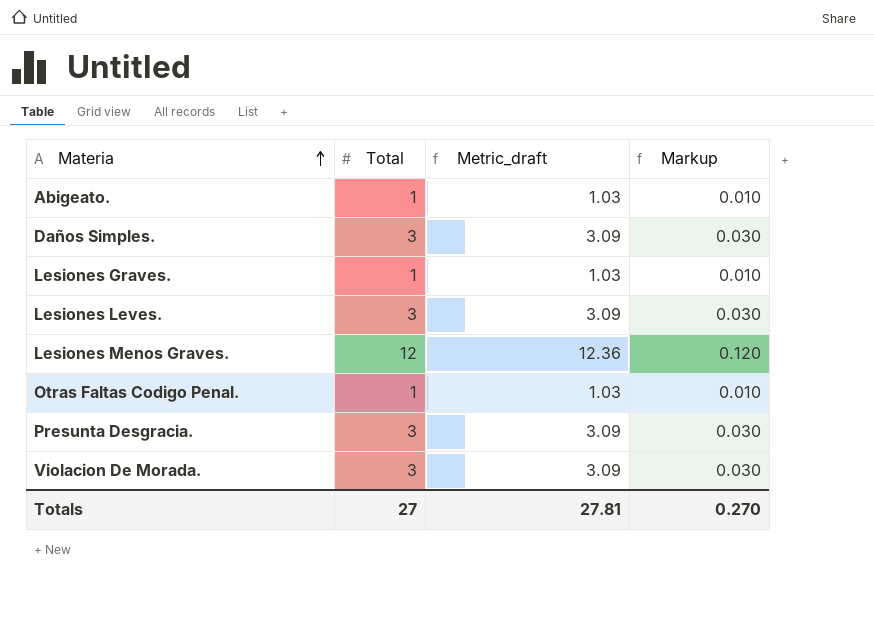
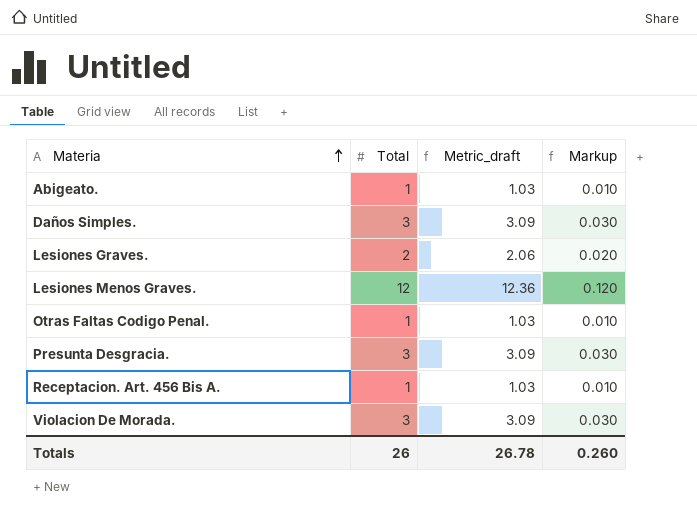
row Lesiones Leves.: 3 | 3.09 | 0.030 -> none
Lesiones Graves. | Total: 1 -> 2
Lesiones Graves. | Metric_draft: 1.03 -> 2.06
Lesiones Graves. | Markup: 0.010 -> 0.020
row Receptacion. Art. 456 Bis A.: none -> 1 | 1.03 | 0.010
Totals | Total: 27 -> 26
Totals | Metric_draft: 27.81 -> 26.78
Totals | Markup: 0.270 -> 0.260

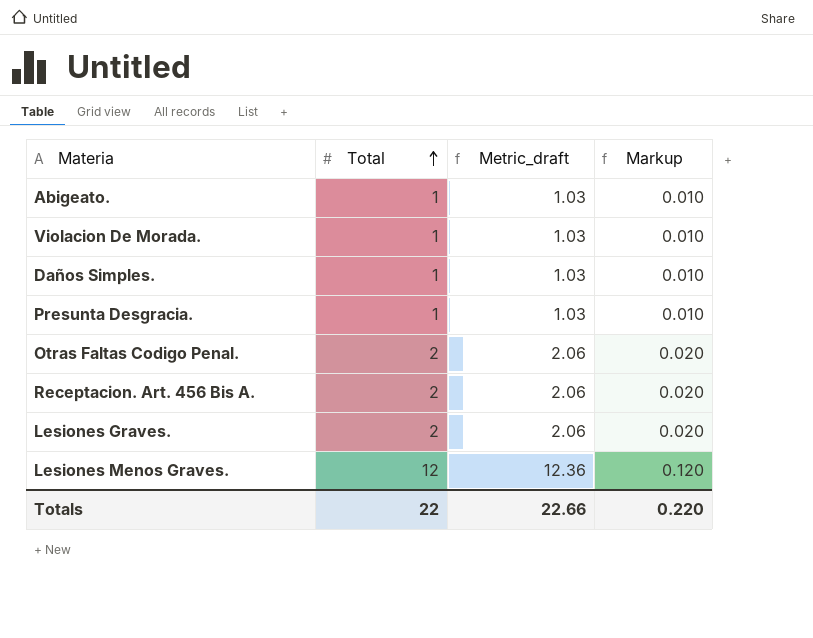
row order: Materia ascending -> Total ascending
Violacion De Morada. | Total: 3 -> 1
Violacion De Morada. | Metric_draft: 3.09 -> 1.03
Violacion De Morada. | Markup: 0.030 -> 0.010
Daños Simples. | Total: 3 -> 1
Daños Simples. | Metric_draft: 3.09 -> 1.03
Daños Simples. | Markup: 0.030 -> 0.010
Presunta Desgracia. | Total: 3 -> 1
Presunta Desgracia. | Metric_draft: 3.09 -> 1.03
Presunta Desgracia. | Markup: 0.030 -> 0.010
Otras Faltas Codigo Penal. | Total: 1 -> 2
Otras Faltas Codigo Penal. | Metric_draft: 1.03 -> 2.06
Otras Faltas Codigo Penal. | Markup: 0.010 -> 0.020
Receptacion. Art. 456 Bis A. | Total: 1 -> 2
Receptacion. Art. 456 Bis A. | Metric_draft: 1.03 -> 2.06
Receptacion. Art. 456 Bis A. | Markup: 0.010 -> 0.020
Totals | Total: 26 -> 22
Totals | Metric_draft: 26.78 -> 22.66
Totals | Markup: 0.260 -> 0.220

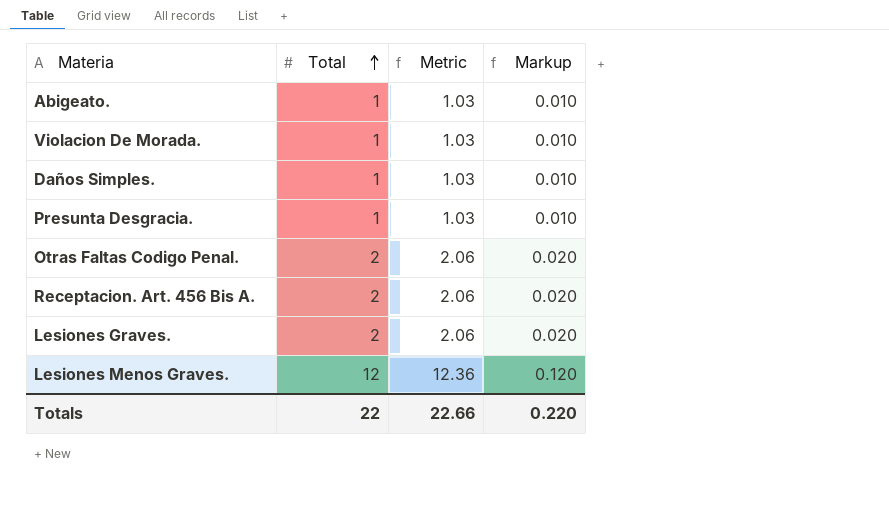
column name: Metric_draft -> Metric

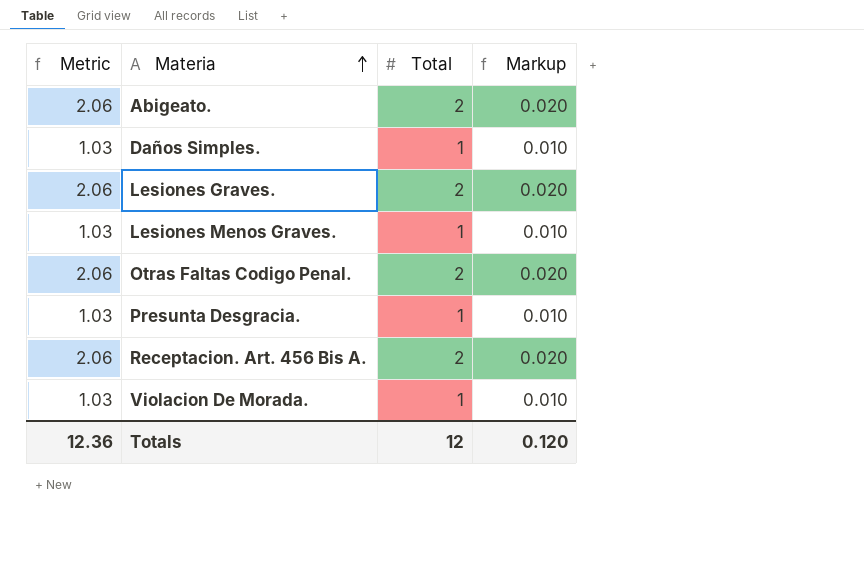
row order: Total ascending -> Materia ascending
column Metric | position: 3 -> 1
Abigeato. | Metric: 1.03 -> 2.06
Abigeato. | Total: 1 -> 2
Abigeato. | Markup: 0.010 -> 0.020
Lesiones Menos Graves. | Metric: 12.36 -> 1.03
Lesiones Menos Graves. | Total: 12 -> 1
Lesiones Menos Graves. | Markup: 0.120 -> 0.010
Totals | Metric: 22.66 -> 12.36
Totals | Total: 22 -> 12
Totals | Markup: 0.220 -> 0.120

